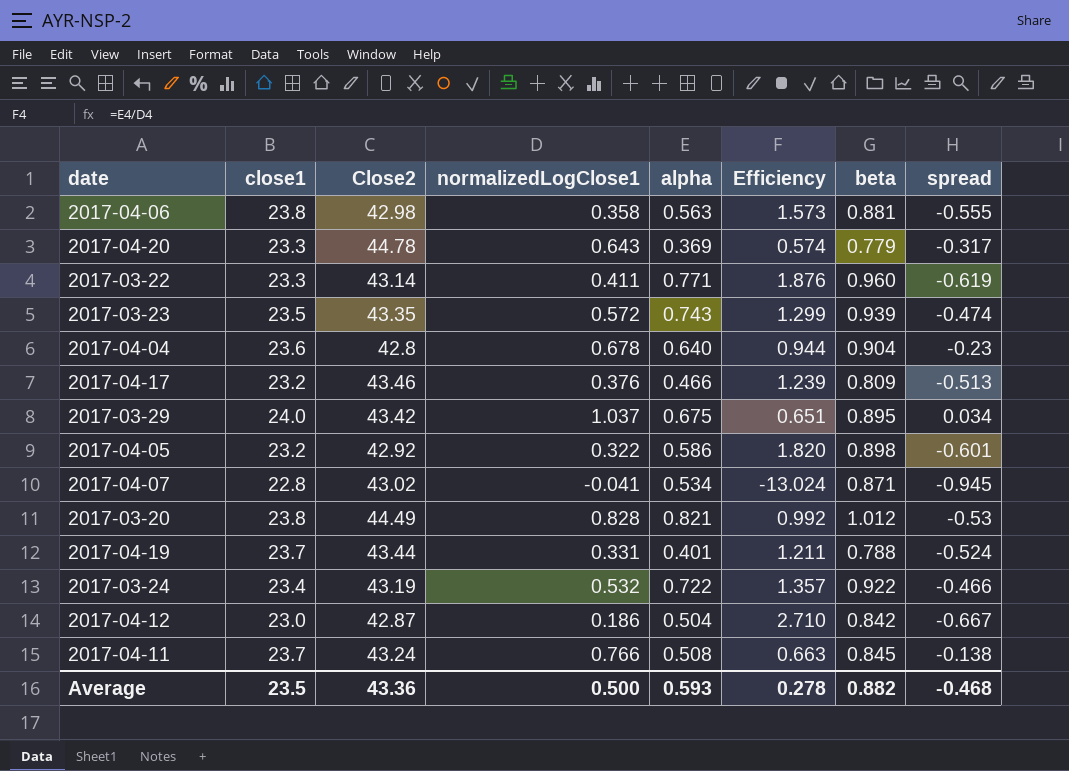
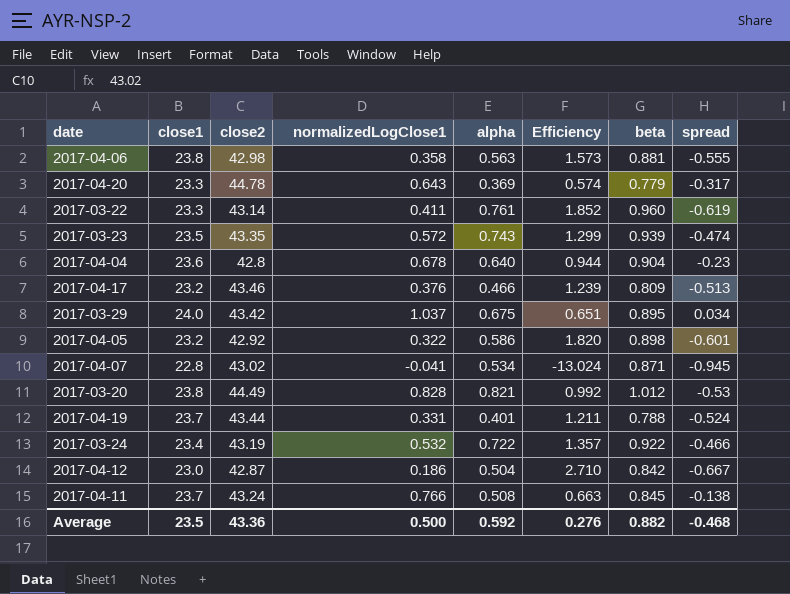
column name: Close2 -> close2
2017-03-22 | alpha: 0.771 -> 0.761
2017-03-22 | Efficiency: 1.876 -> 1.852
Average | alpha: 0.593 -> 0.592
Average | Efficiency: 0.278 -> 0.276

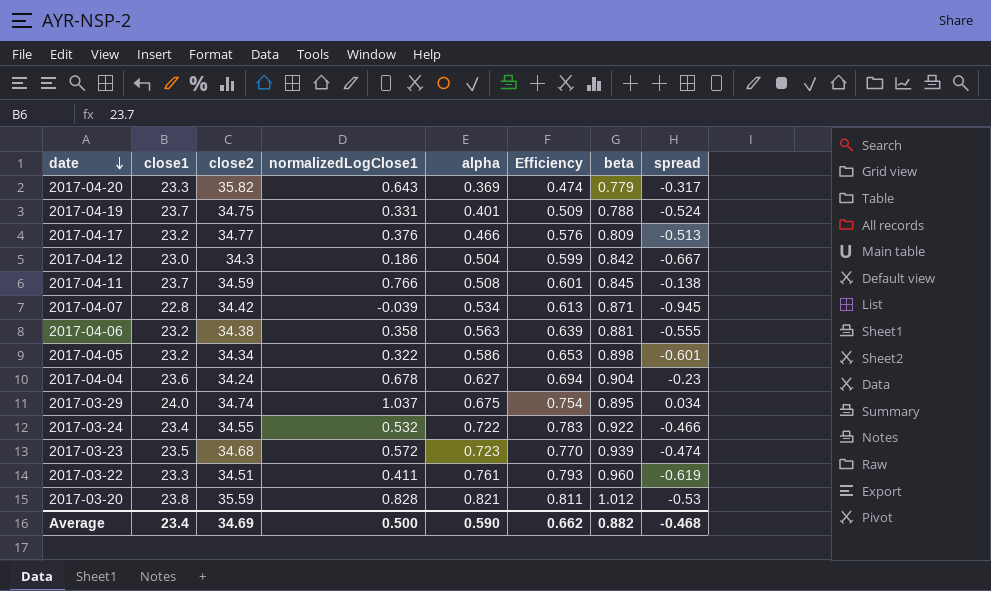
row order: none -> date descending
column Efficiency | formula: [alpha] / [normalizedLogClose1] -> [alpha] / [beta]
2017-04-20 | close2: 44.78 -> 35.82
2017-04-19 | close2: 43.44 -> 34.75
2017-04-17 | close2: 43.46 -> 34.77
2017-04-12 | close2: 42.87 -> 34.3
2017-04-11 | close2: 43.24 -> 34.59
2017-04-07 | close2: 43.02 -> 34.42
2017-04-07 | normalizedLogClose1: -0.041 -> -0.039
2017-04-06 | close1: 23.8 -> 23.2
2017-04-06 | close2: 42.98 -> 34.38
2017-04-05 | close2: 42.92 -> 34.34
2017-04-04 | close2: 42.8 -> 34.24
2017-04-04 | alpha: 0.640 -> 0.627
2017-03-29 | close2: 43.42 -> 34.74
2017-03-24 | close2: 43.19 -> 34.55
2017-03-23 | close2: 43.35 -> 34.68
2017-03-23 | alpha: 0.743 -> 0.723
2017-03-22 | close2: 43.14 -> 34.51
2017-03-20 | close2: 44.49 -> 35.59
Average | close1: 23.5 -> 23.4
Average | close2: 43.36 -> 34.69
Average | alpha: 0.592 -> 0.590
Average | Efficiency: 0.276 -> 0.662

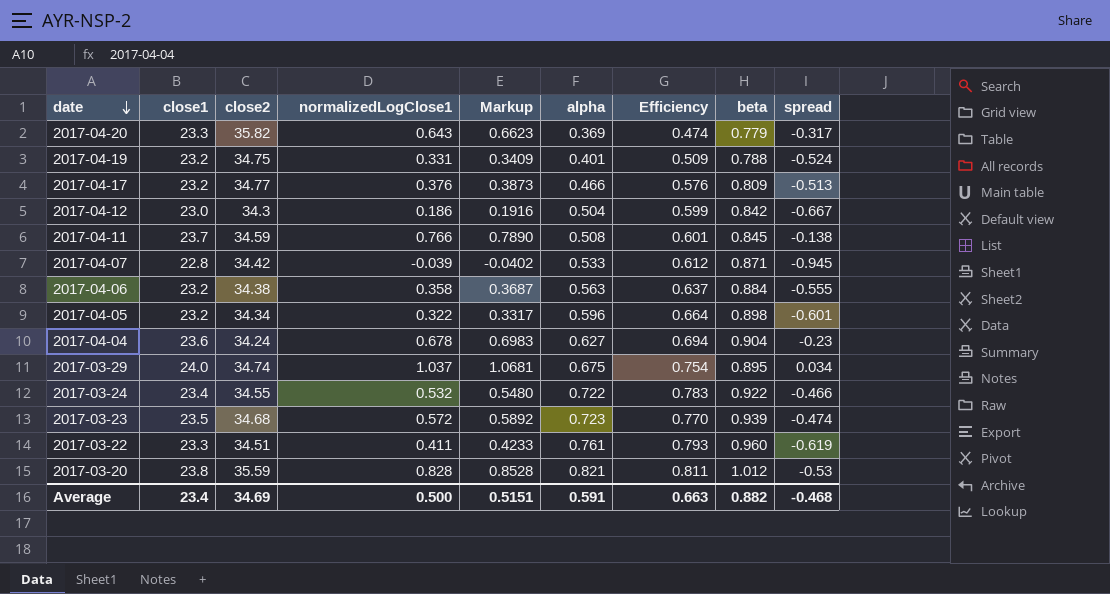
column Markup | formula: none -> [normalizedLogClose1] * 1.03
2017-04-19 | close1: 23.7 -> 23.2
2017-04-07 | alpha: 0.534 -> 0.533
2017-04-07 | Efficiency: 0.613 -> 0.612
2017-04-06 | Efficiency: 0.639 -> 0.637
2017-04-06 | beta: 0.881 -> 0.884
2017-04-05 | alpha: 0.586 -> 0.596
2017-04-05 | Efficiency: 0.653 -> 0.664
Average | alpha: 0.590 -> 0.591
Average | Efficiency: 0.662 -> 0.663

